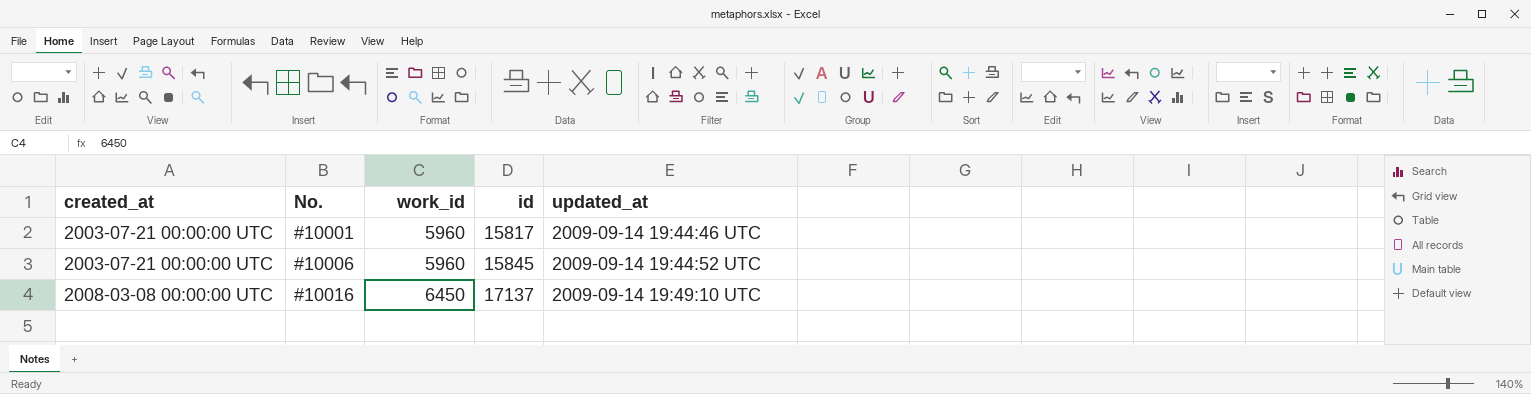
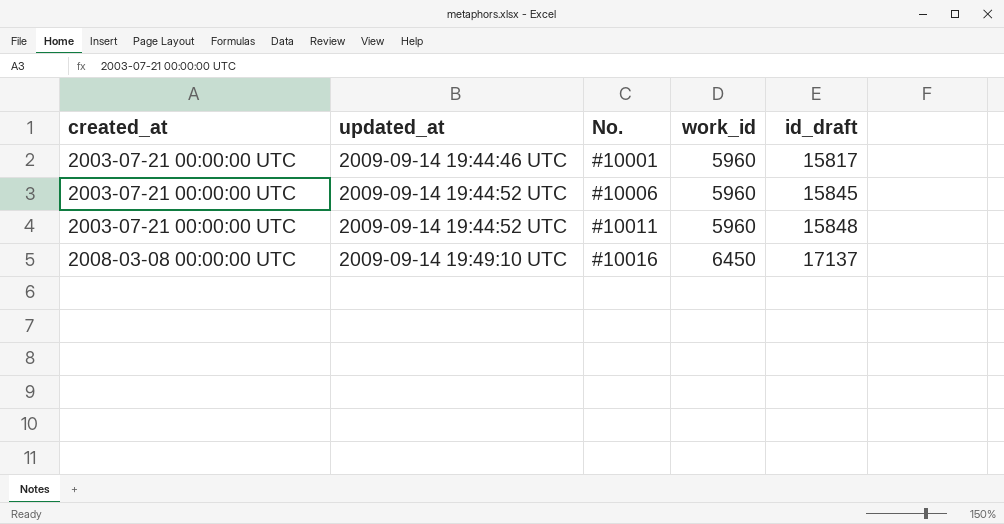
column updated_at | position: 5 -> 2
column name: id -> id_draft
row #10011: none -> 2003-07-21 00:00:00 UTC | 2009-09-14 19:44:52 UTC | 5960 | 15848

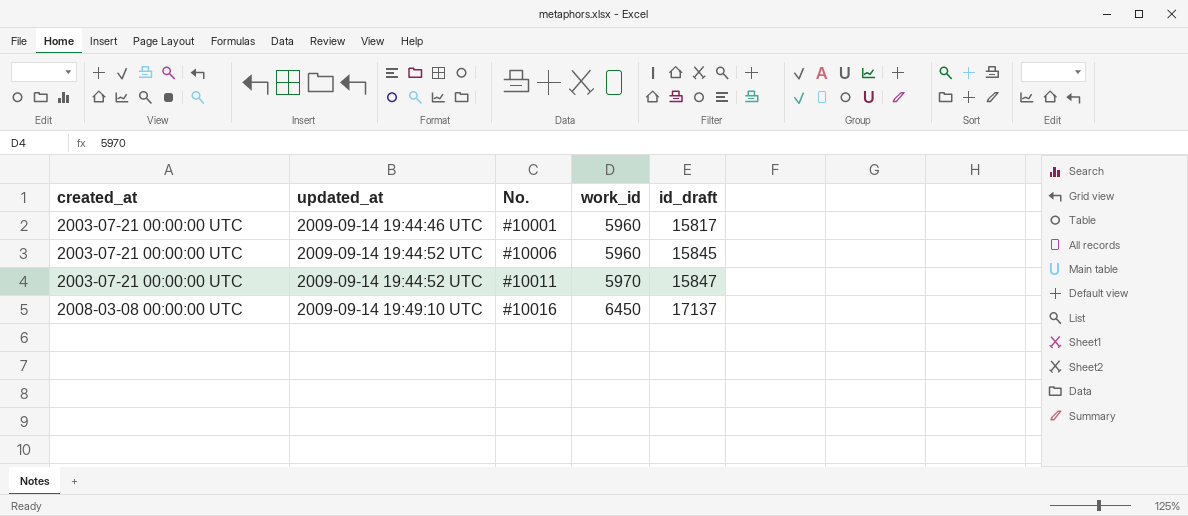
#10011 | work_id: 5960 -> 5970
#10011 | id_draft: 15848 -> 15847

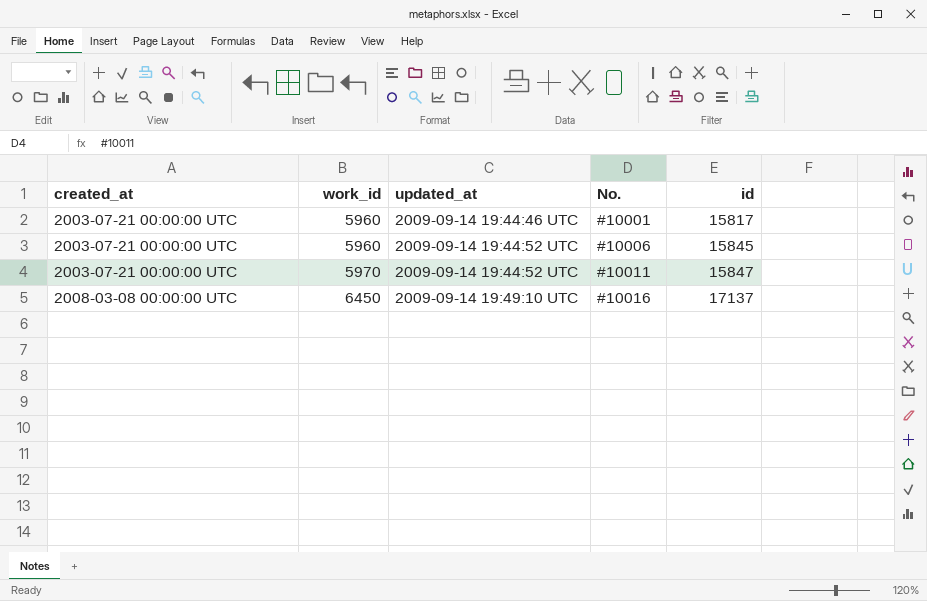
column work_id | position: 4 -> 2
column name: id_draft -> id

